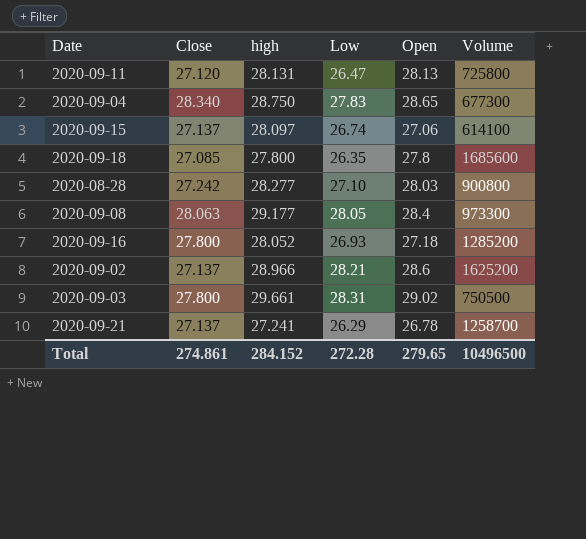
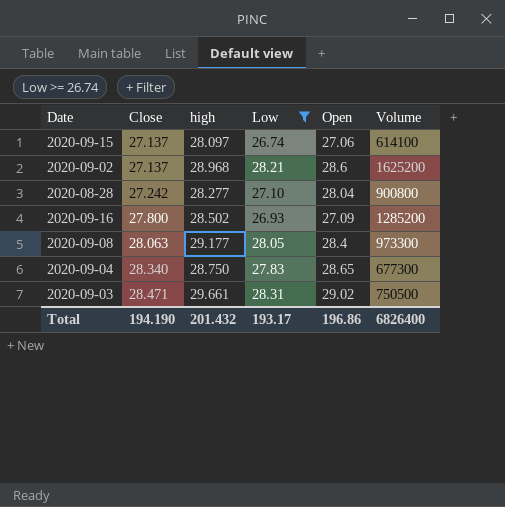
filter: none -> Low >= 26.74
row order: none -> Close ascending
2020-09-02 | high: 28.966 -> 28.968
2020-08-28 | Open: 28.03 -> 28.04
2020-09-16 | high: 28.052 -> 28.502
2020-09-16 | Open: 27.18 -> 27.09
2020-09-03 | Close: 27.800 -> 28.471
Total | Close: 274.861 -> 194.190
Total | high: 284.152 -> 201.432
Total | Low: 272.28 -> 193.17
Total | Open: 279.65 -> 196.86
Total | Volume: 10496500 -> 6826400

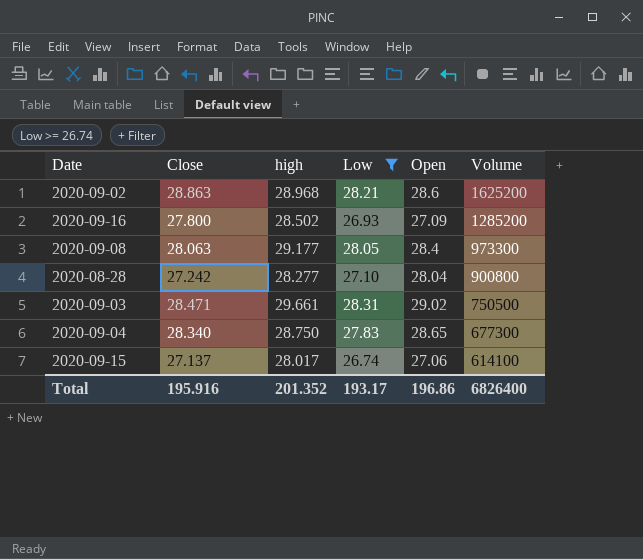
row order: Close ascending -> Volume descending
2020-09-02 | Close: 27.137 -> 28.863
2020-09-15 | high: 28.097 -> 28.017
Total | Close: 194.190 -> 195.916
Total | high: 201.432 -> 201.352

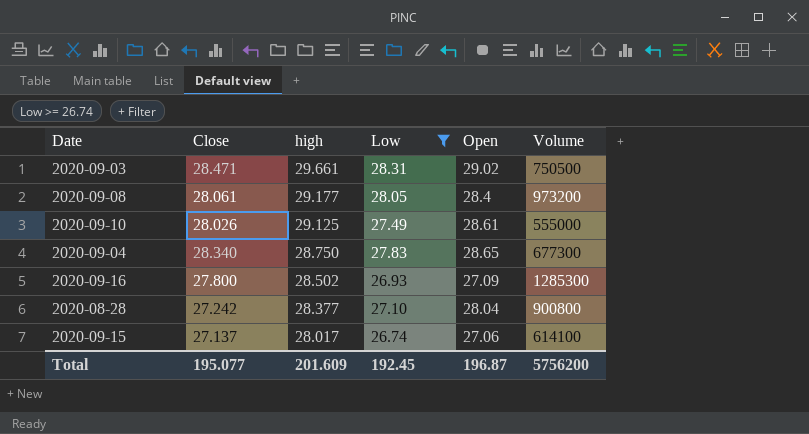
row order: Volume descending -> high descending
row 2020-09-02: 28.863 | 28.968 | 28.21 | 28.6 | 1625200 -> none
2020-09-08 | Close: 28.063 -> 28.061
2020-09-08 | Volume: 973300 -> 973200
row 2020-09-10: none -> 28.026 | 29.125 | 27.49 | 28.61 | 555000
2020-09-16 | Volume: 1285200 -> 1285300
2020-08-28 | high: 28.277 -> 28.377
Total | Close: 195.916 -> 195.077
Total | high: 201.352 -> 201.609
Total | Low: 193.17 -> 192.45
Total | Open: 196.86 -> 196.87
Total | Volume: 6826400 -> 5756200

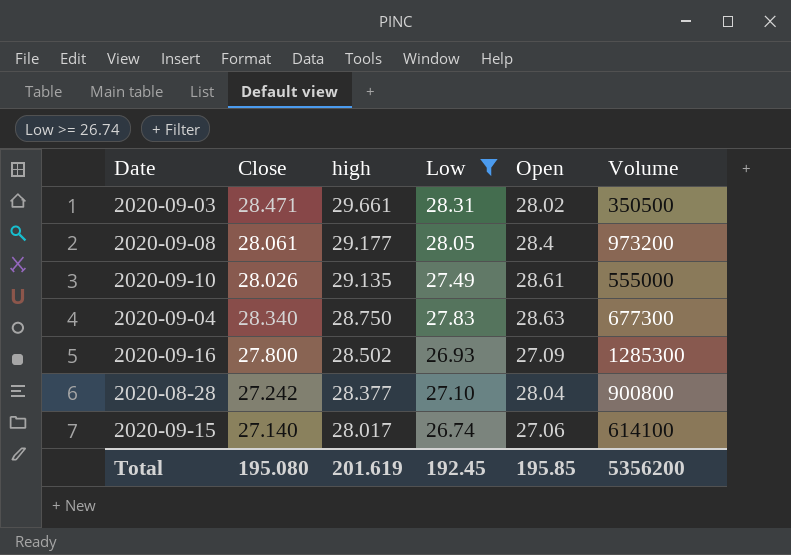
2020-09-03 | Open: 29.02 -> 28.02
2020-09-03 | Volume: 750500 -> 350500
2020-09-10 | high: 29.125 -> 29.135
2020-09-04 | Open: 28.65 -> 28.63
2020-09-15 | Close: 27.137 -> 27.140
Total | Close: 195.077 -> 195.080
Total | high: 201.609 -> 201.619
Total | Open: 196.87 -> 195.85
Total | Volume: 5756200 -> 5356200

